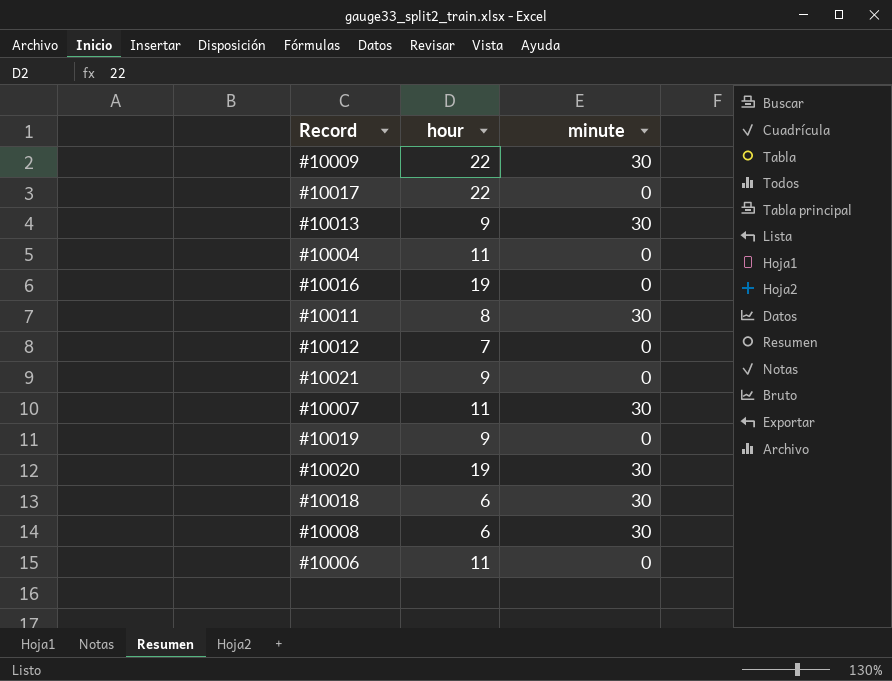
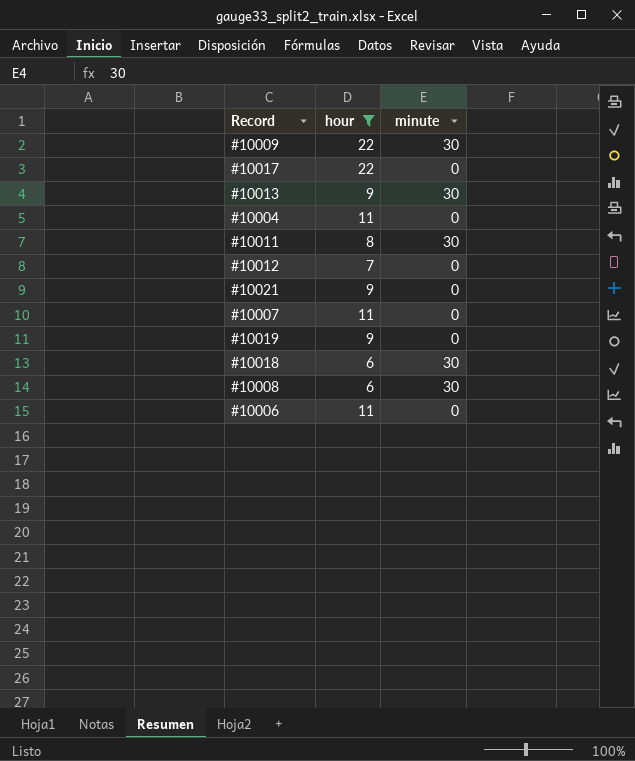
filter: none -> hour != 19
#10007 | minute: 30 -> 0

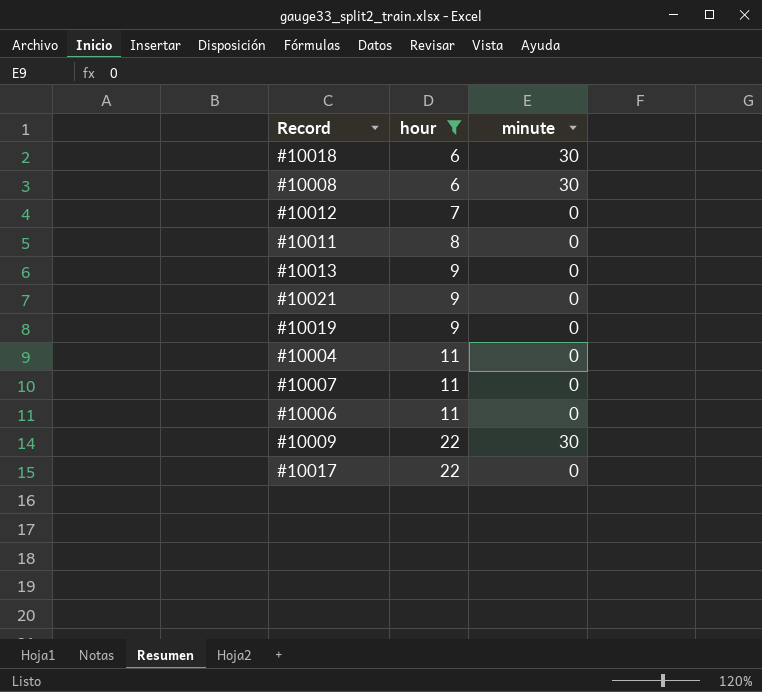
row order: none -> hour ascending
#10011 | minute: 30 -> 0
#10013 | minute: 30 -> 0

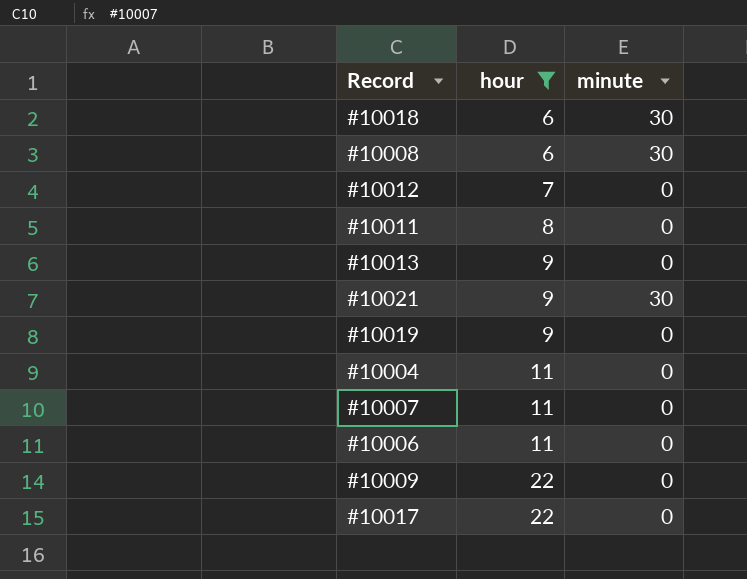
#10021 | minute: 0 -> 30
#10009 | minute: 30 -> 0

